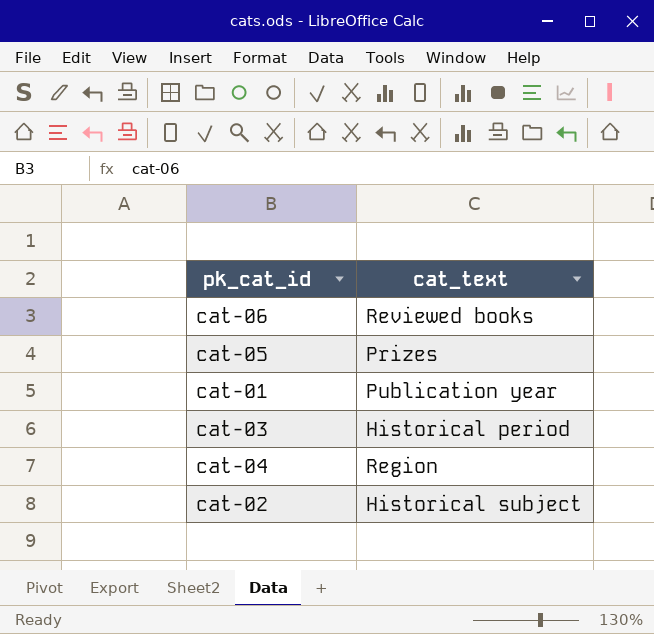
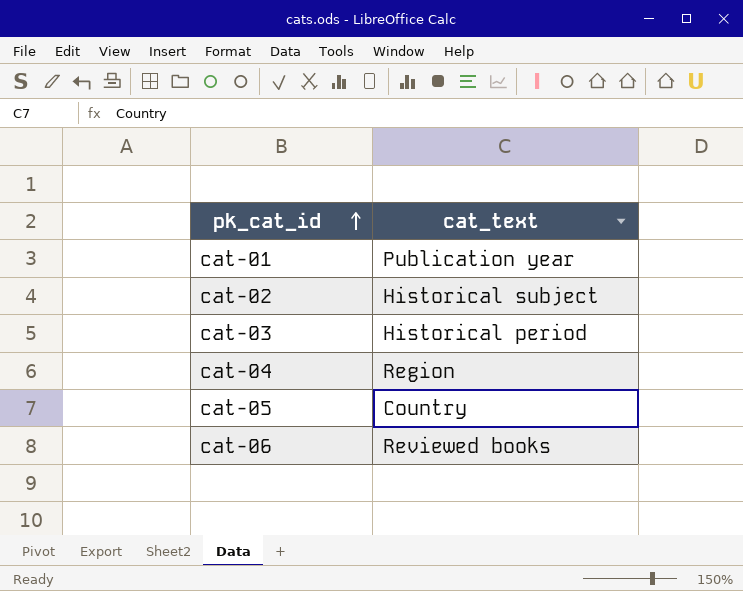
row order: none -> pk_cat_id ascending
cat-05 | cat_text: Prizes -> Country

